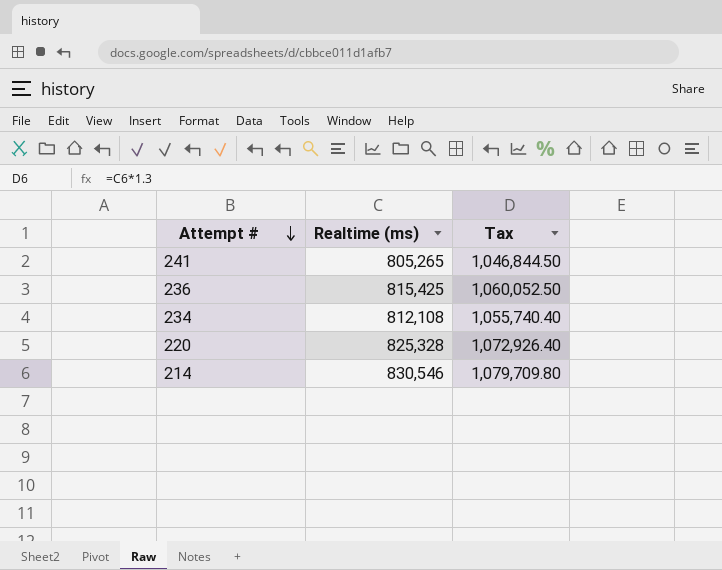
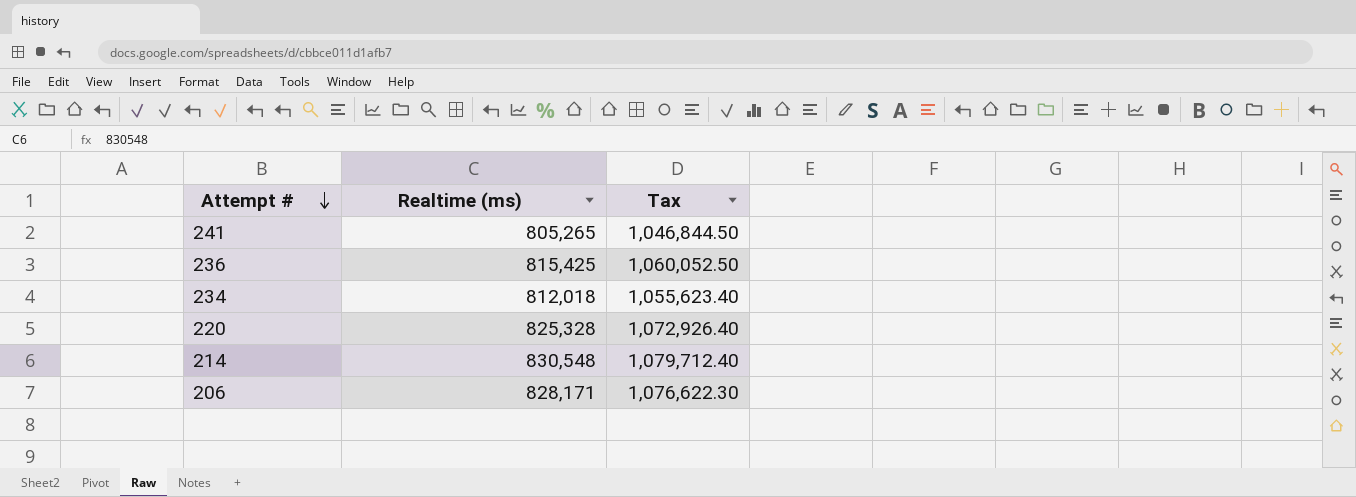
234 | Realtime (ms): 812,108 -> 812,018
234 | Tax: 1,055,740.40 -> 1,055,623.40
214 | Realtime (ms): 830,546 -> 830,548
214 | Tax: 1,079,709.80 -> 1,079,712.40
row 206: none -> 828,171 | 1,076,622.30

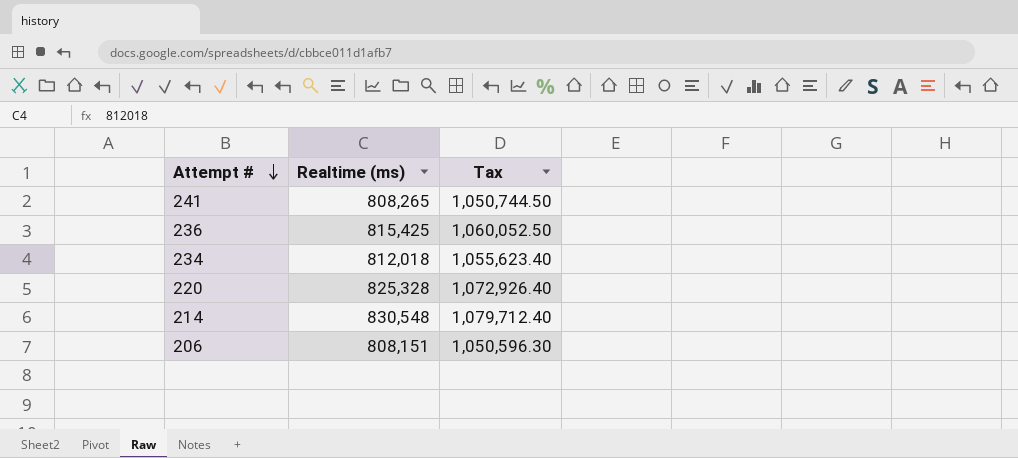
241 | Realtime (ms): 805,265 -> 808,265
241 | Tax: 1,046,844.50 -> 1,050,744.50
206 | Realtime (ms): 828,171 -> 808,151
206 | Tax: 1,076,622.30 -> 1,050,596.30

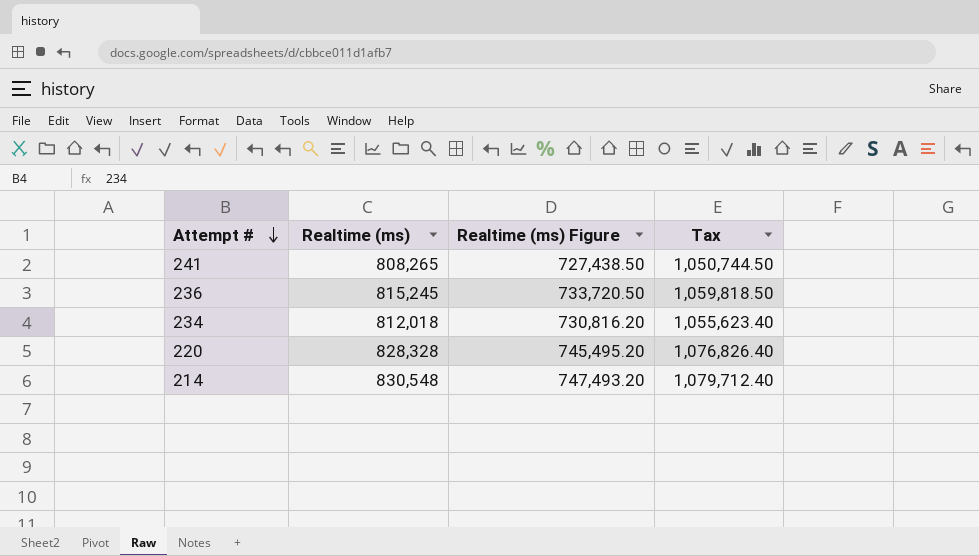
column Realtime (ms) Figure | formula: none -> [Realtime (ms)] * 0.9
row 206: 808,151 | 1,050,596.30 -> none
236 | Realtime (ms): 815,425 -> 815,245
236 | Tax: 1,060,052.50 -> 1,059,818.50
220 | Realtime (ms): 825,328 -> 828,328
220 | Tax: 1,072,926.40 -> 1,076,826.40

